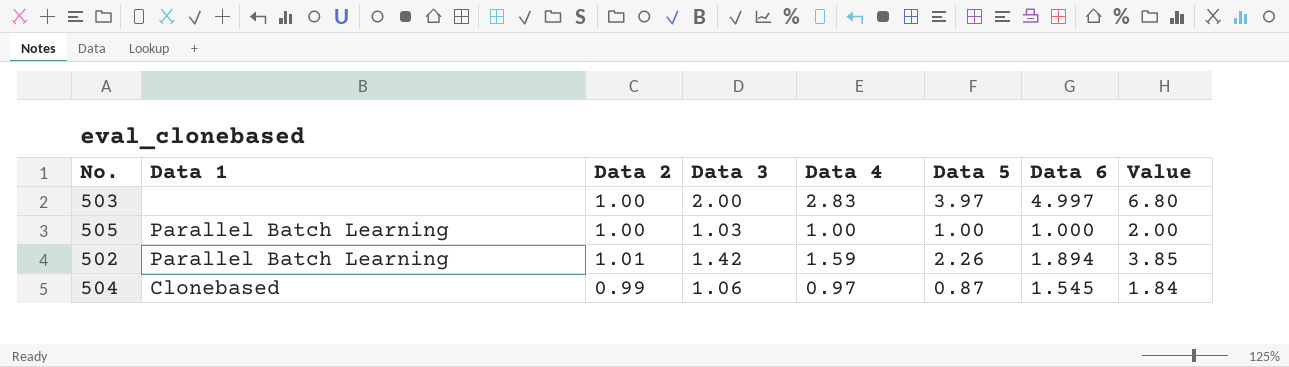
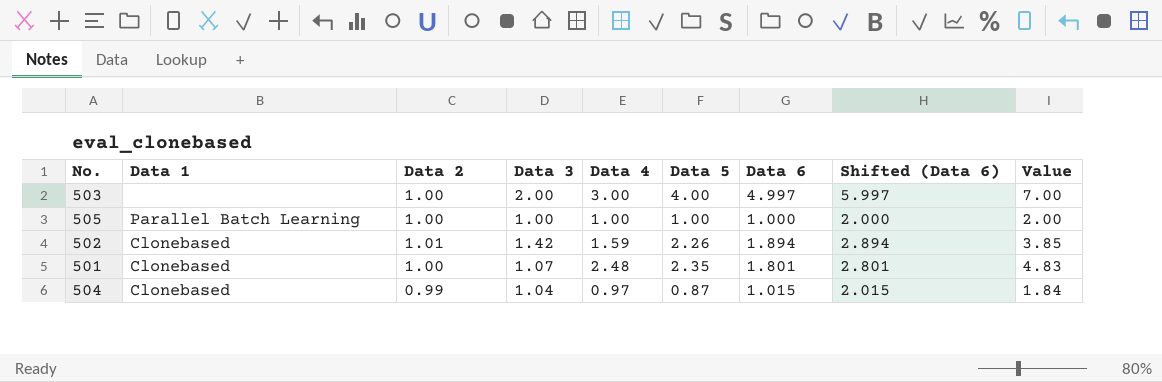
column Shifted (Data 6) | formula: none -> [Data 6] + 1
503 | Data 4: 2.83 -> 3.00
503 | Data 5: 3.97 -> 4.00
503 | Value: 6.80 -> 7.00
505 | Data 3: 1.03 -> 1.00
502 | Data 1: Parallel Batch Learning -> Clonebased
row 501: none -> Clonebased | 1.00 | 1.07 | 2.48 | 2.35 | 1.801 | 2.801 | 4.83
504 | Data 3: 1.06 -> 1.04
504 | Data 6: 1.545 -> 1.015

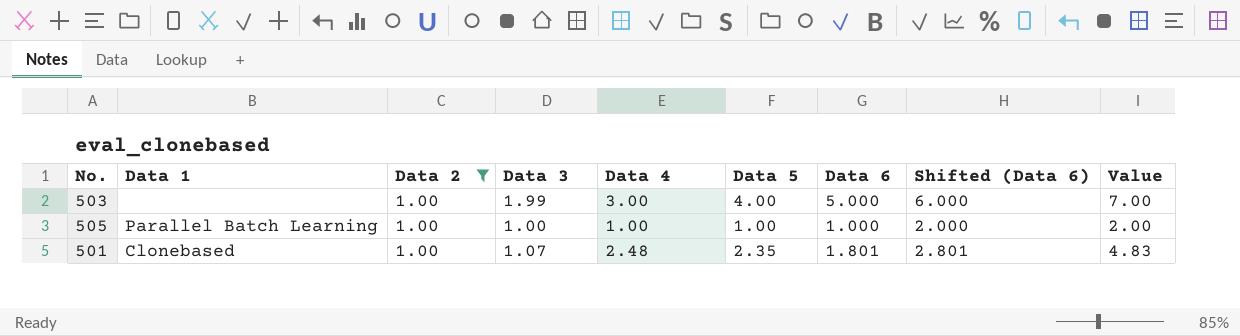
filter: none -> Data 2 = 1.00
503 | Data 3: 2.00 -> 1.99
503 | Data 6: 4.997 -> 5.000
503 | Shifted (Data 6): 5.997 -> 6.000

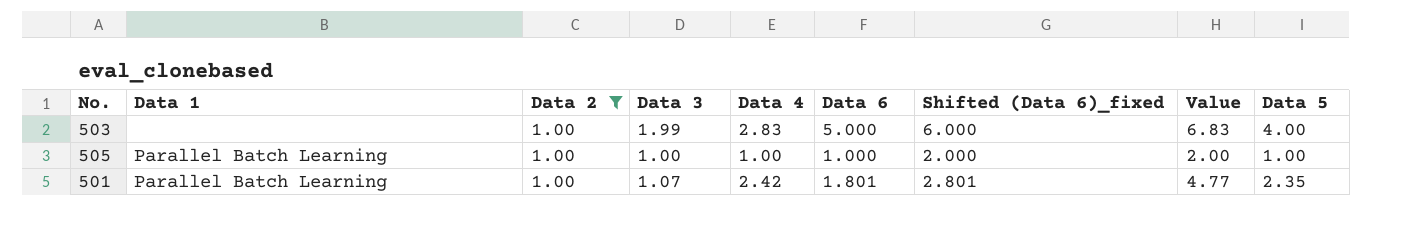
column name: Shifted (Data 6) -> Shifted (Data 6)_fixed
column Data 5 | position: 6 -> 9
503 | Data 4: 3.00 -> 2.83
503 | Value: 7.00 -> 6.83
501 | Data 1: Clonebased -> Parallel Batch Learning
501 | Data 4: 2.48 -> 2.42
501 | Value: 4.83 -> 4.77

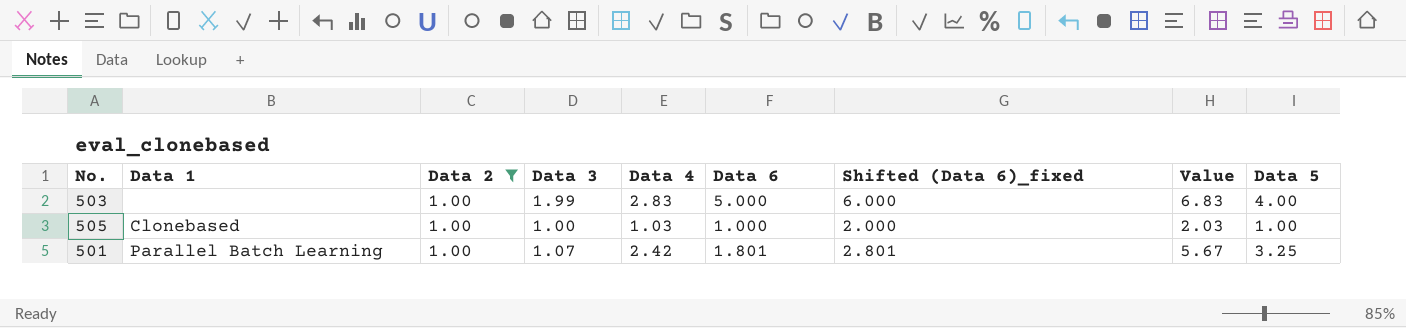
505 | Data 1: Parallel Batch Learning -> Clonebased
505 | Data 4: 1.00 -> 1.03
505 | Value: 2.00 -> 2.03
501 | Value: 4.77 -> 5.67
501 | Data 5: 2.35 -> 3.25

